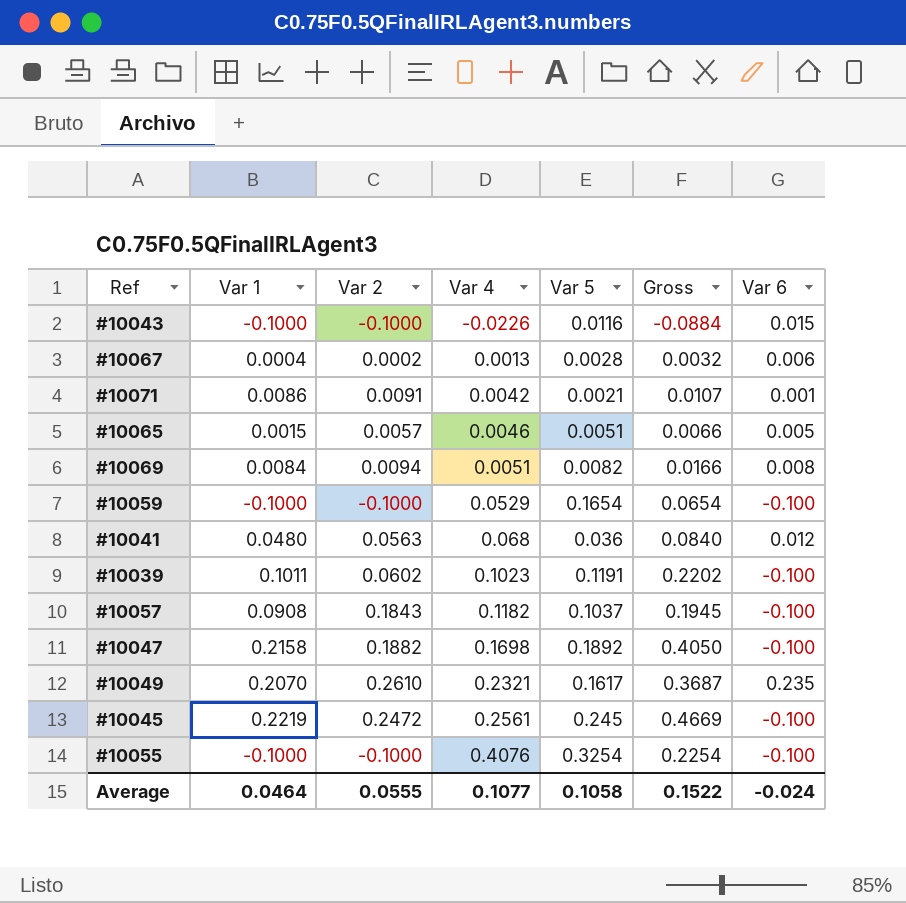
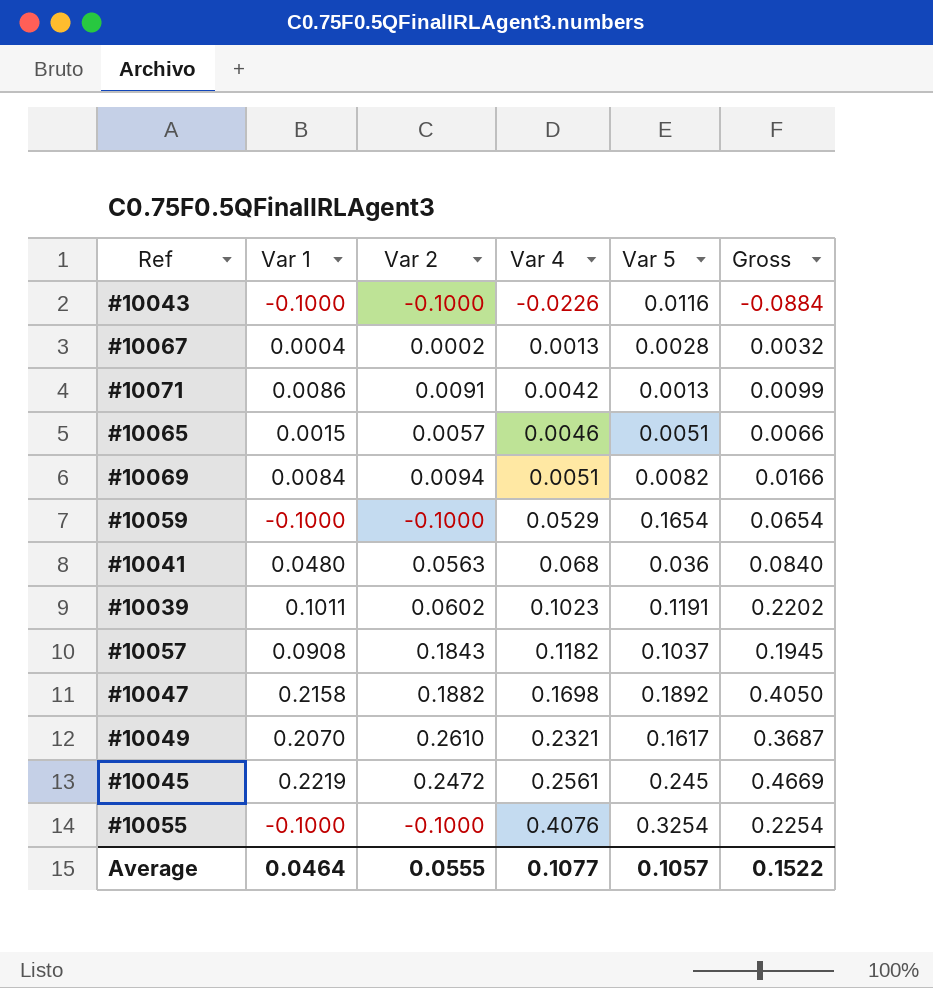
column Var 6 | position: 7 -> none
#10071 | Var 5: 0.0021 -> 0.0013
#10071 | Gross: 0.0107 -> 0.0099
Average | Var 5: 0.1058 -> 0.1057

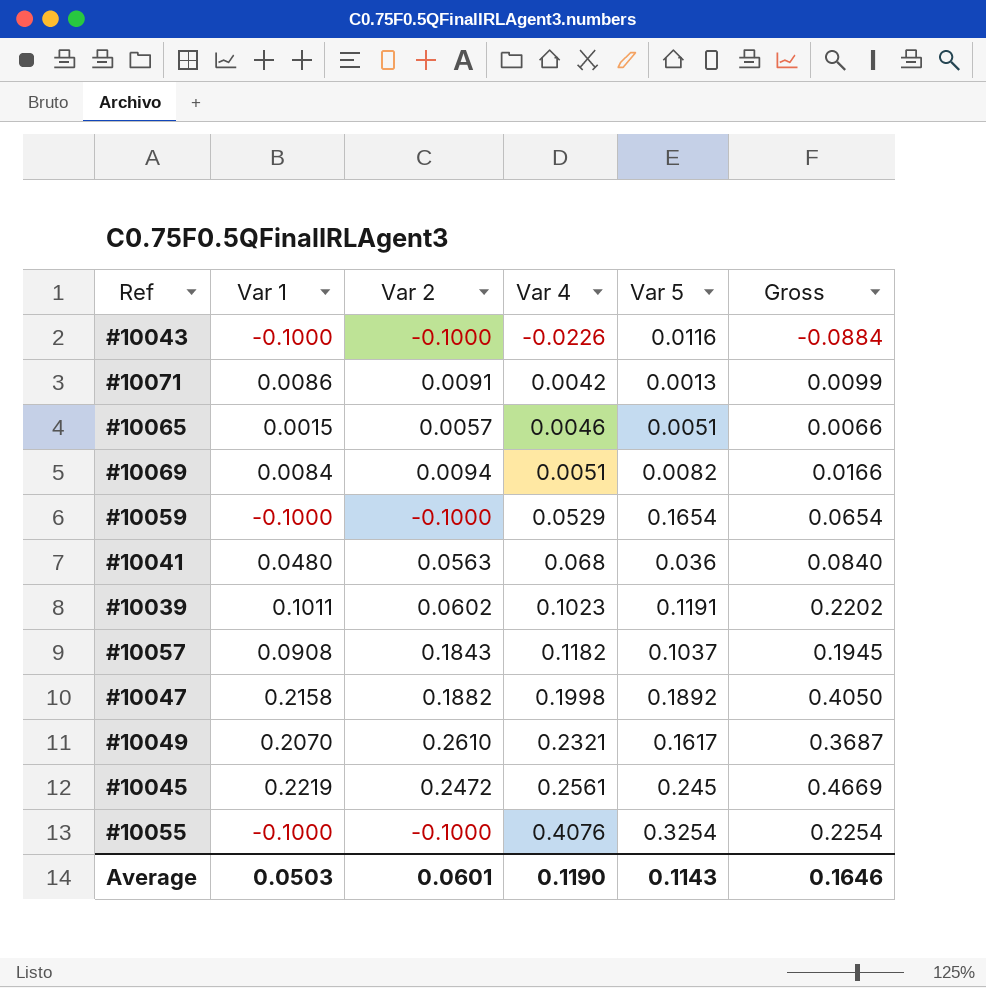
row #10067: 0.0004 | 0.0002 | 0.0013 | 0.0028 | 0.0032 -> none
#10047 | Var 4: 0.1698 -> 0.1998
Average | Var 1: 0.0464 -> 0.0503
Average | Var 2: 0.0555 -> 0.0601
Average | Var 4: 0.1077 -> 0.1190
Average | Var 5: 0.1057 -> 0.1143
Average | Gross: 0.1522 -> 0.1646

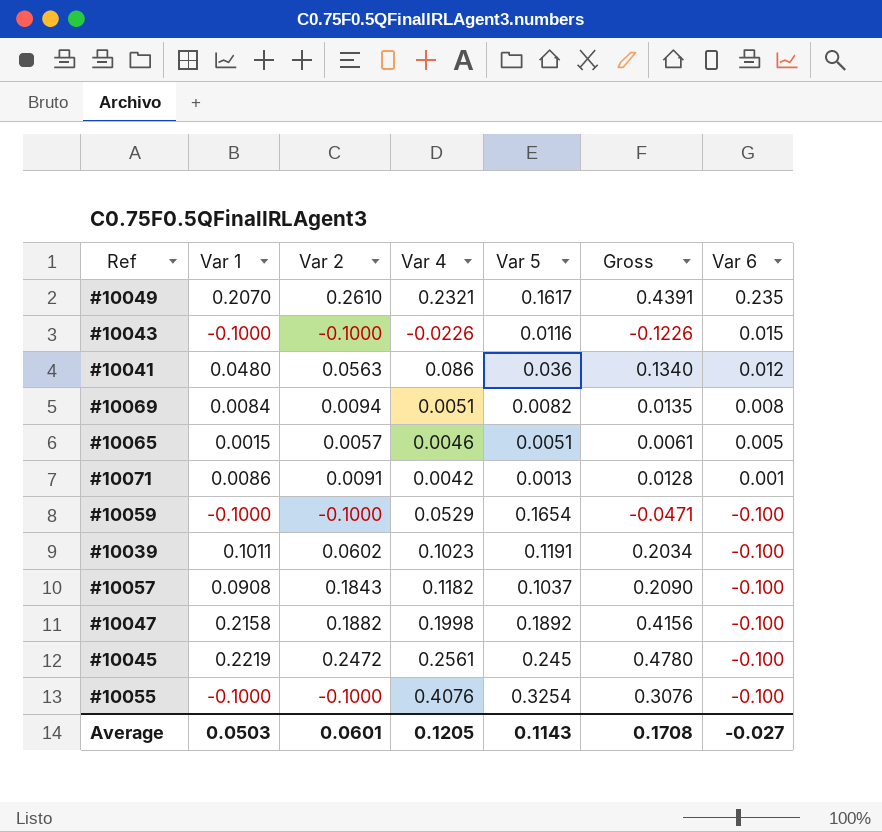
row order: Var 4 ascending -> Var 6 descending
column Gross | formula: [Var 1] + [Var 5] -> [Var 1] + [Var 4]
column Var 6 | position: none -> 7
#10041 | Var 4: 0.068 -> 0.086
Average | Var 4: 0.1190 -> 0.1205
Average | Gross: 0.1646 -> 0.1708

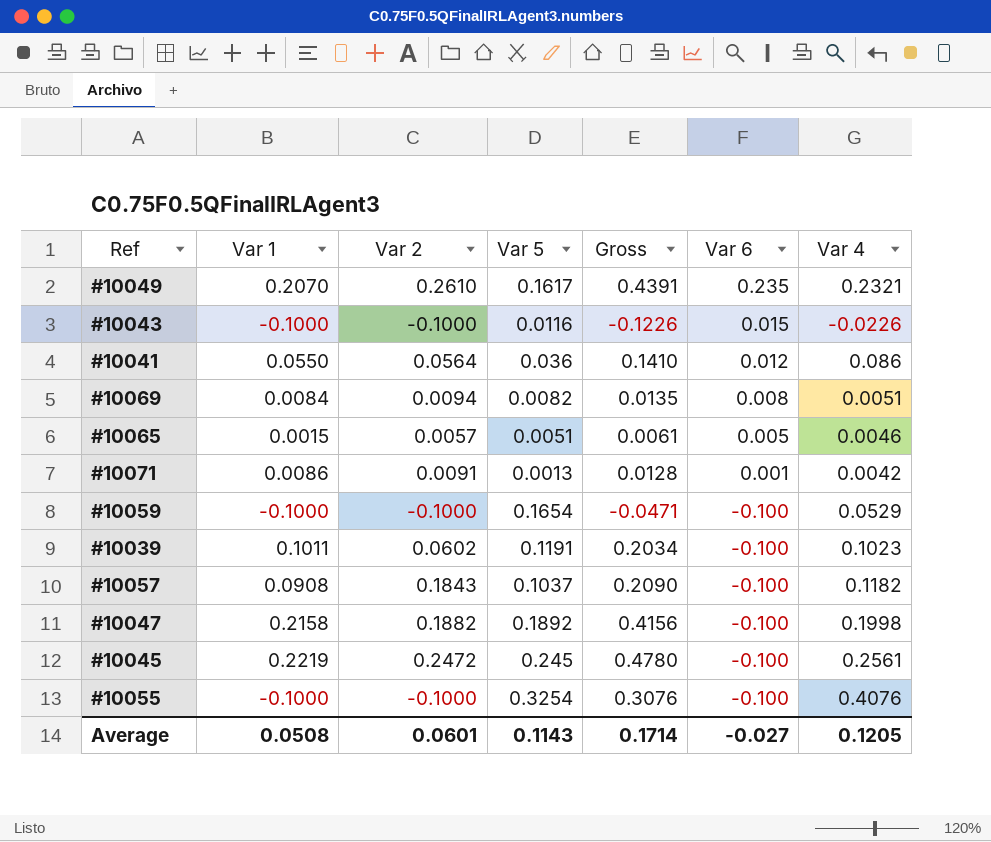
column Var 4 | position: 4 -> 7
#10041 | Var 1: 0.0480 -> 0.0550
#10041 | Var 2: 0.0563 -> 0.0564
#10041 | Gross: 0.1340 -> 0.1410
Average | Var 1: 0.0503 -> 0.0508
Average | Gross: 0.1708 -> 0.1714

